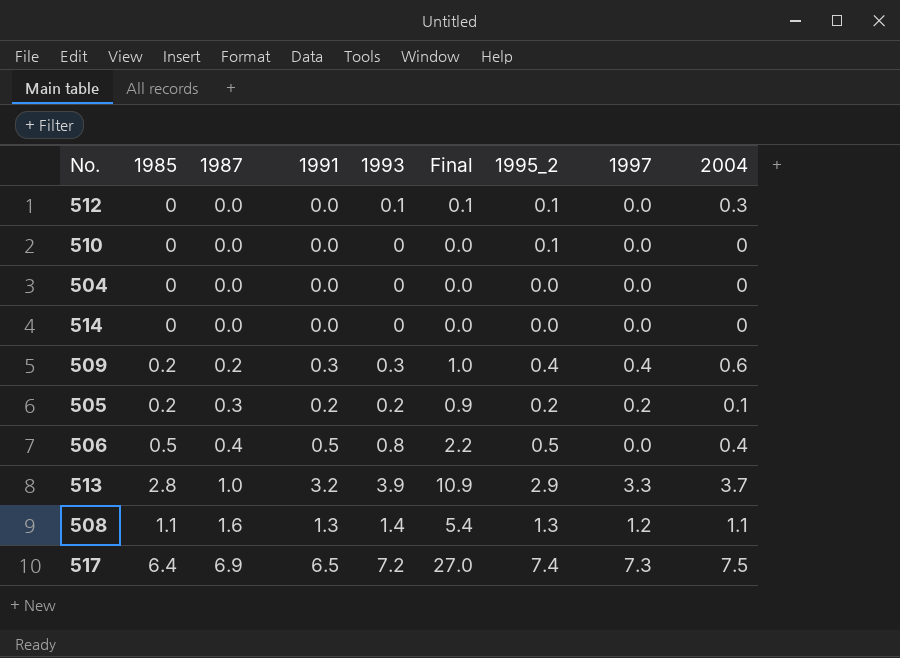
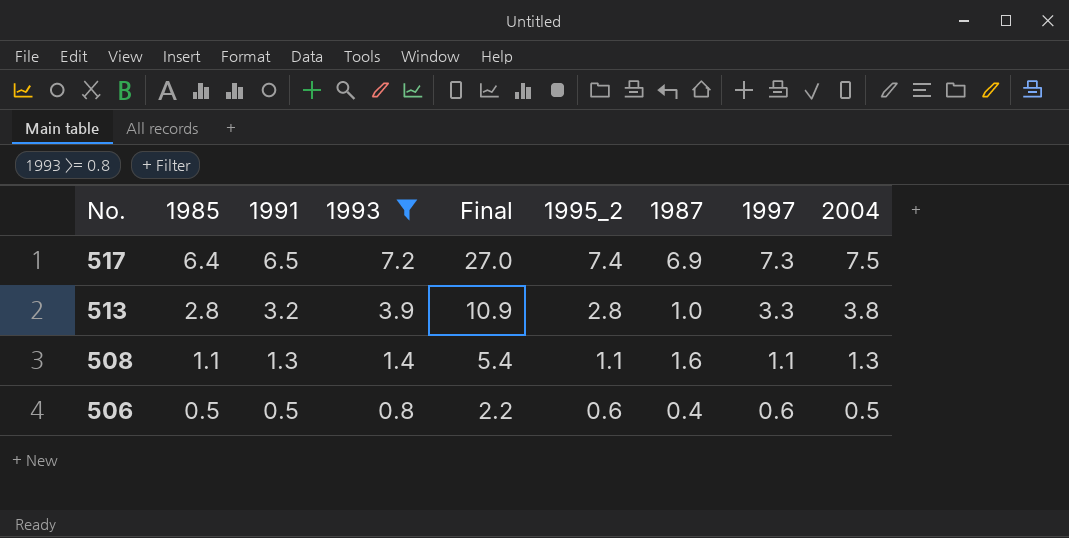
filter: none -> 1993 >= 0.8
row order: 1987 ascending -> No. descending
column 1987 | position: 3 -> 7
513 | 1995_2: 2.9 -> 2.8
513 | 2004: 3.7 -> 3.8
508 | 1995_2: 1.3 -> 1.1
508 | 1997: 1.2 -> 1.1
508 | 2004: 1.1 -> 1.3
506 | 1995_2: 0.5 -> 0.6
506 | 1997: 0.0 -> 0.6
506 | 2004: 0.4 -> 0.5

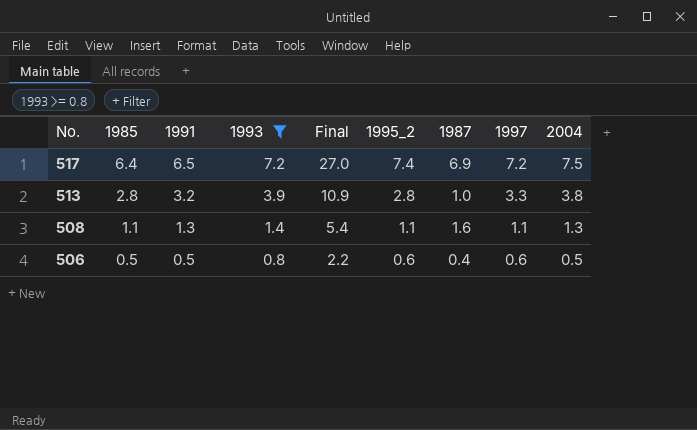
517 | 1997: 7.3 -> 7.2

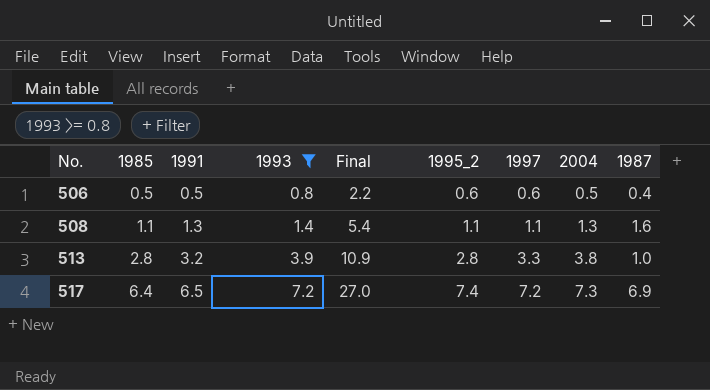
row order: No. descending -> No. ascending
column 1987 | position: 7 -> 9
517 | 2004: 7.5 -> 7.3

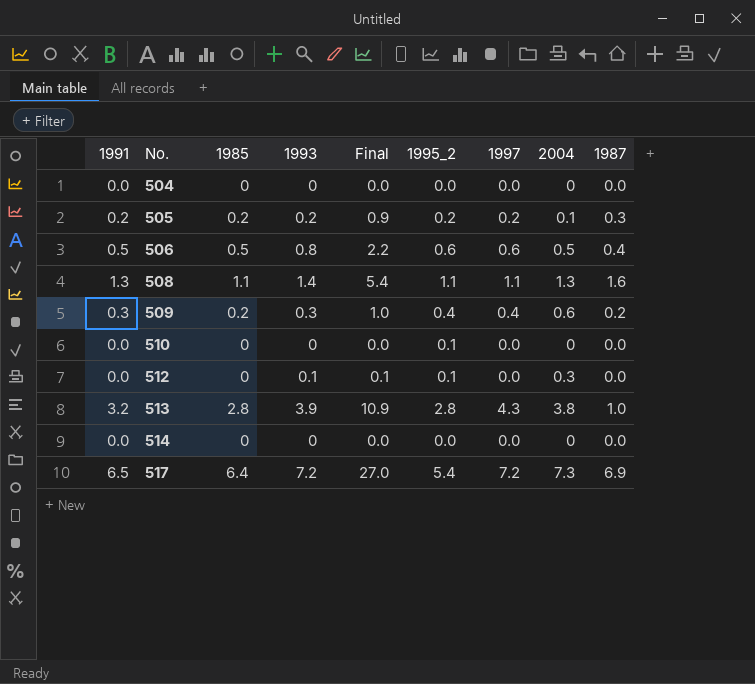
filter: 1993 >= 0.8 -> none
column 1991 | position: 3 -> 1
513 | 1997: 3.3 -> 4.3
517 | 1995_2: 7.4 -> 5.4

